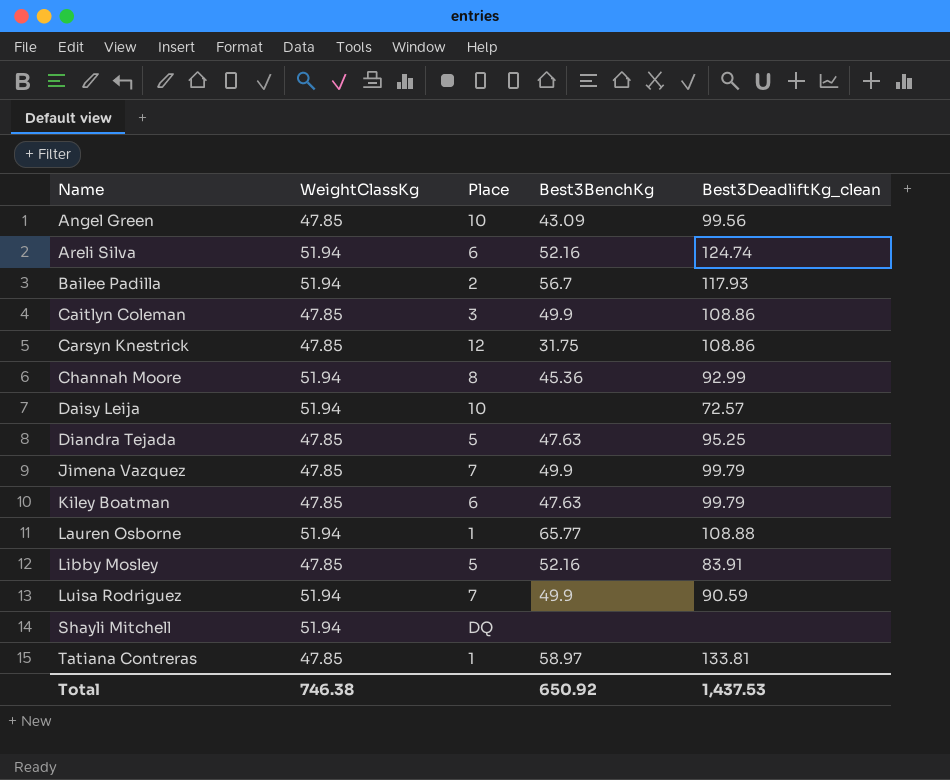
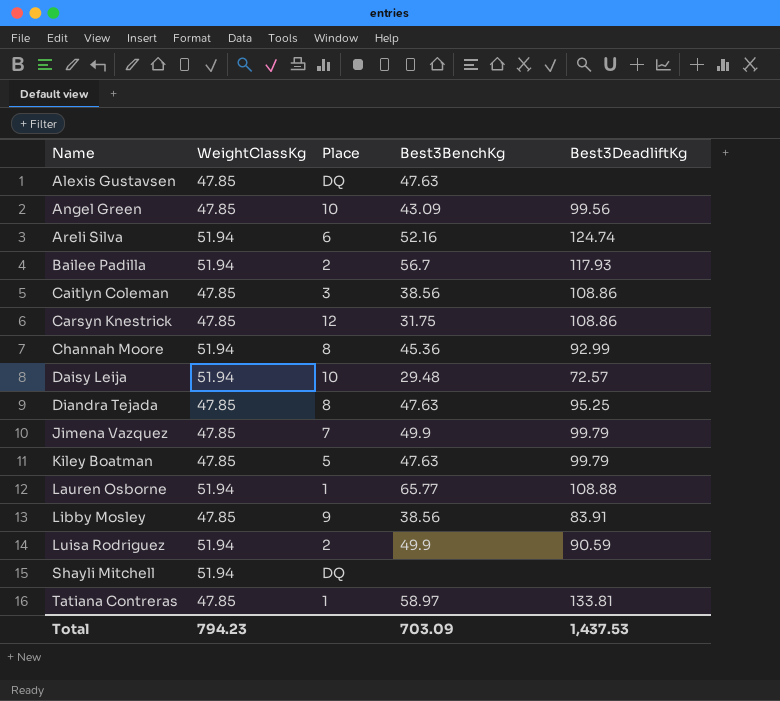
column name: Best3DeadliftKg_clean -> Best3DeadliftKg
row Alexis Gustavsen: none -> 47.85 | DQ | 47.63 | none
Caitlyn Coleman | Best3BenchKg: 49.9 -> 38.56
Daisy Leija | Best3BenchKg: none -> 29.48
Diandra Tejada | Place: 5 -> 8
Kiley Boatman | Place: 6 -> 5
Libby Mosley | Place: 5 -> 9
Libby Mosley | Best3BenchKg: 52.16 -> 38.56
Luisa Rodriguez | Place: 7 -> 2
Total | WeightClassKg: 746.38 -> 794.23
Total | Best3BenchKg: 650.92 -> 703.09

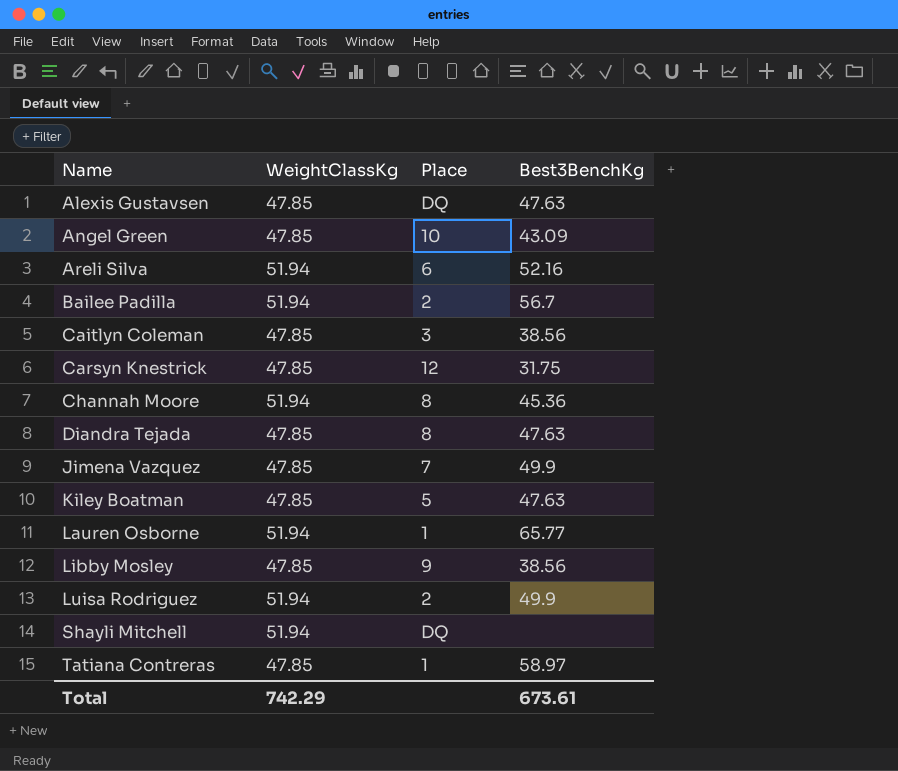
column Best3DeadliftKg | position: 5 -> none
row Daisy Leija: 51.94 | 10 | 29.48 | 72.57 -> none
Total | WeightClassKg: 794.23 -> 742.29
Total | Best3BenchKg: 703.09 -> 673.61

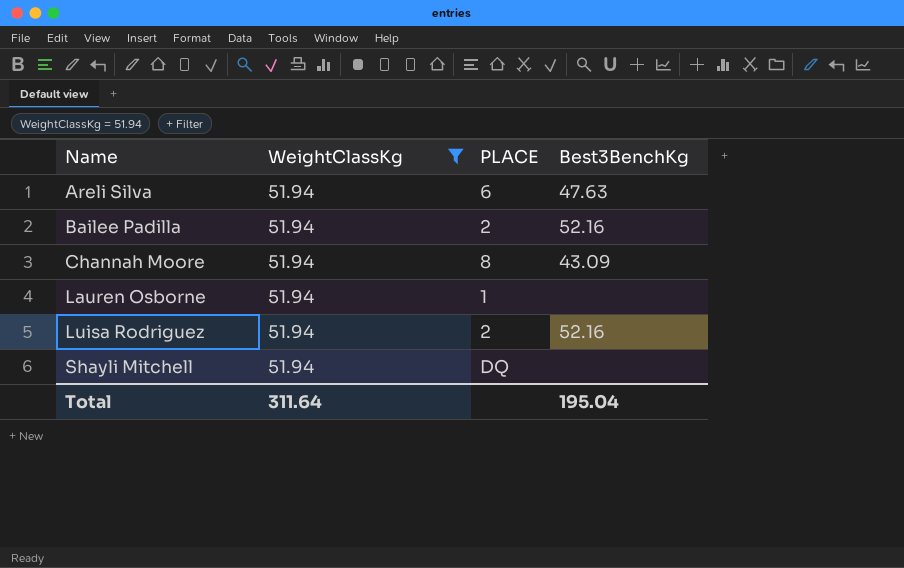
filter: none -> WeightClassKg = 51.94
column name: Place -> PLACE
Areli Silva | Best3BenchKg: 52.16 -> 47.63
Bailee Padilla | Best3BenchKg: 56.7 -> 52.16
Channah Moore | Best3BenchKg: 45.36 -> 43.09
Lauren Osborne | Best3BenchKg: 65.77 -> none
Luisa Rodriguez | Best3BenchKg: 49.9 -> 52.16
Total | WeightClassKg: 742.29 -> 311.64
Total | Best3BenchKg: 673.61 -> 195.04

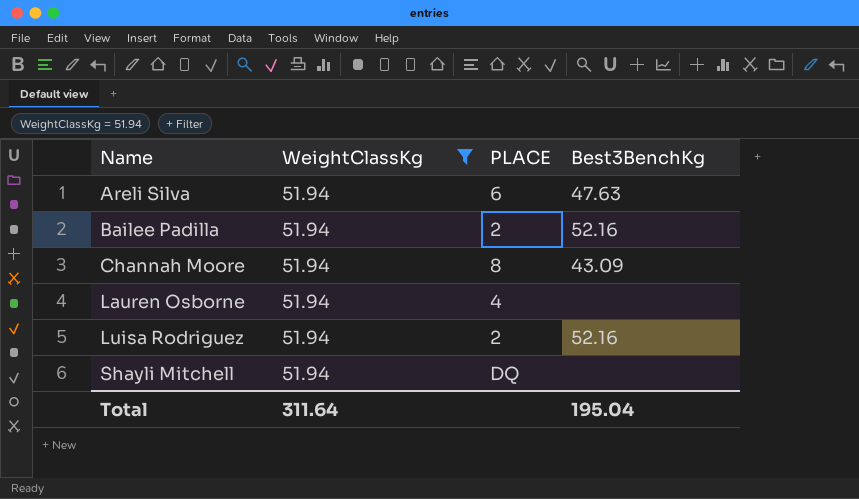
Lauren Osborne | PLACE: 1 -> 4

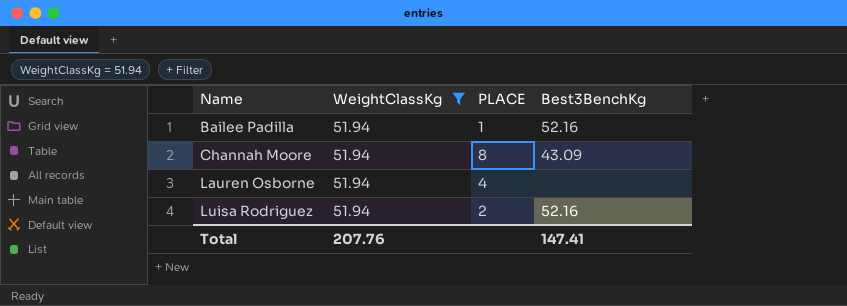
row Areli Silva: 51.94 | 6 | 47.63 -> none
row Shayli Mitchell: 51.94 | DQ | none -> none
Bailee Padilla | PLACE: 2 -> 1
Total | WeightClassKg: 311.64 -> 207.76
Total | Best3BenchKg: 195.04 -> 147.41

